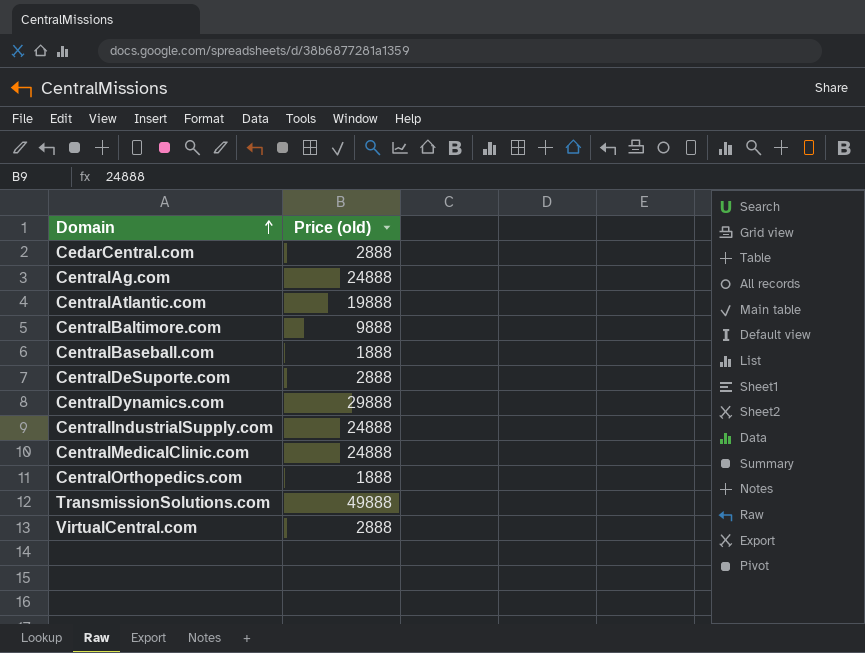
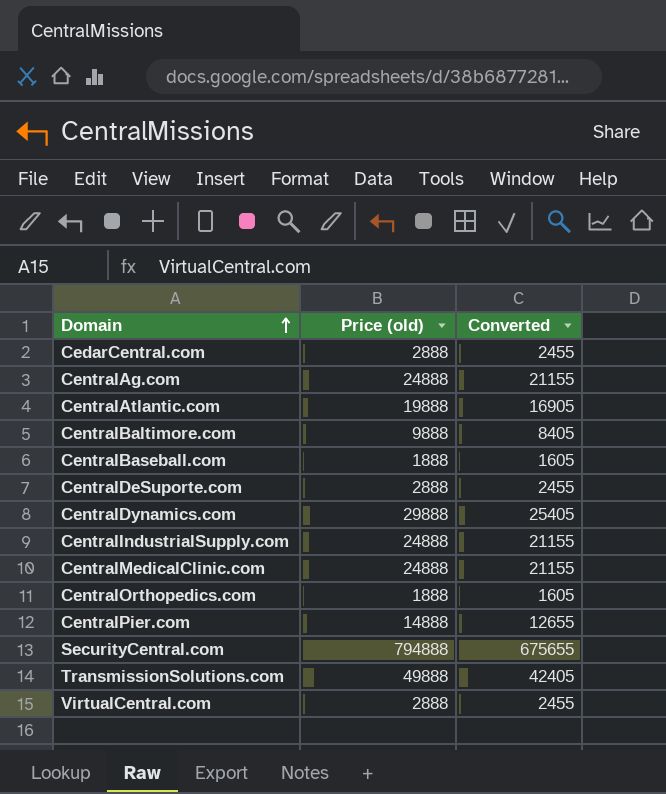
column Converted | formula: none -> [Price (old)] * 0.85
row CentralPier.com: none -> 14888 | 12655
row SecurityCentral.com: none -> 794888 | 675655

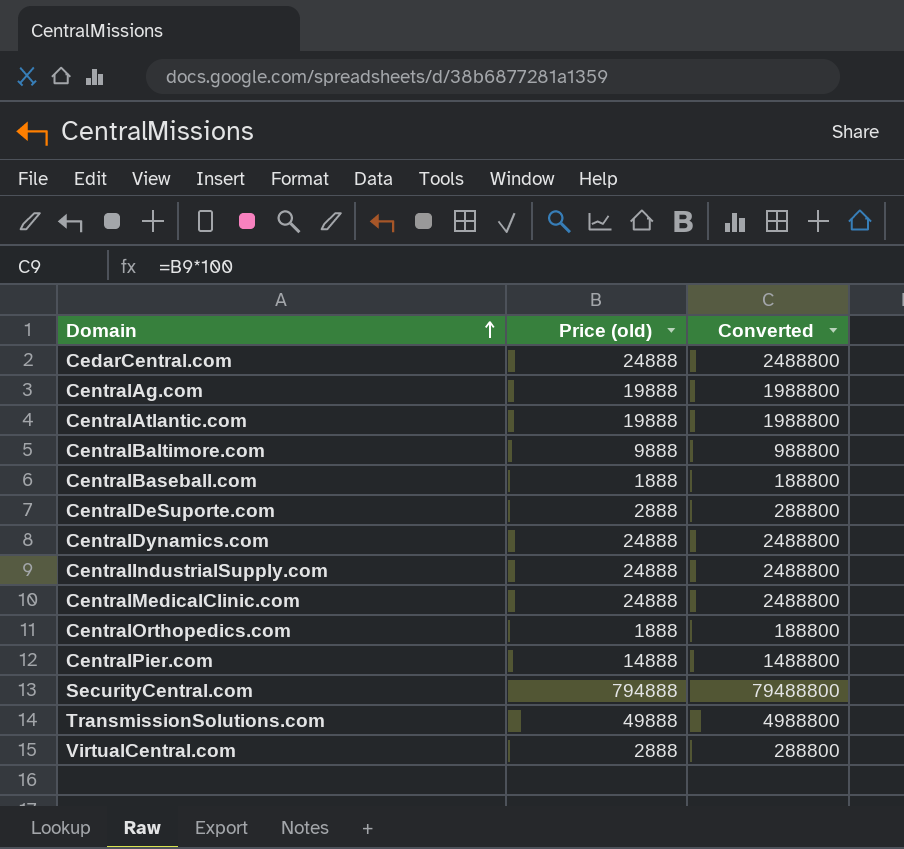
column Converted | formula: [Price (old)] * 0.85 -> [Price (old)] * 100
CedarCentral.com | Price (old): 2888 -> 24888
CentralAg.com | Price (old): 24888 -> 19888
CentralDynamics.com | Price (old): 29888 -> 24888

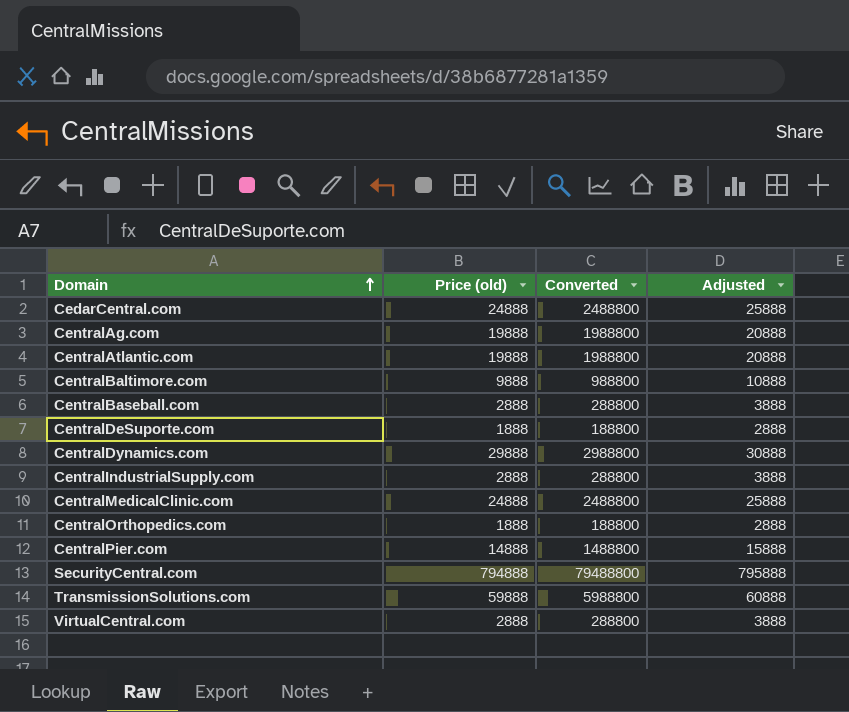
column Adjusted | formula: none -> [Price (old)] + 1000
CentralBaseball.com | Price (old): 1888 -> 2888
CentralBaseball.com | Converted: 188800 -> 288800
CentralDeSuporte.com | Price (old): 2888 -> 1888
CentralDeSuporte.com | Converted: 288800 -> 188800
CentralDynamics.com | Price (old): 24888 -> 29888
CentralDynamics.com | Converted: 2488800 -> 2988800
CentralIndustrialSupply.com | Price (old): 24888 -> 2888
CentralIndustrialSupply.com | Converted: 2488800 -> 288800
TransmissionSolutions.com | Price (old): 49888 -> 59888
TransmissionSolutions.com | Converted: 4988800 -> 5988800

